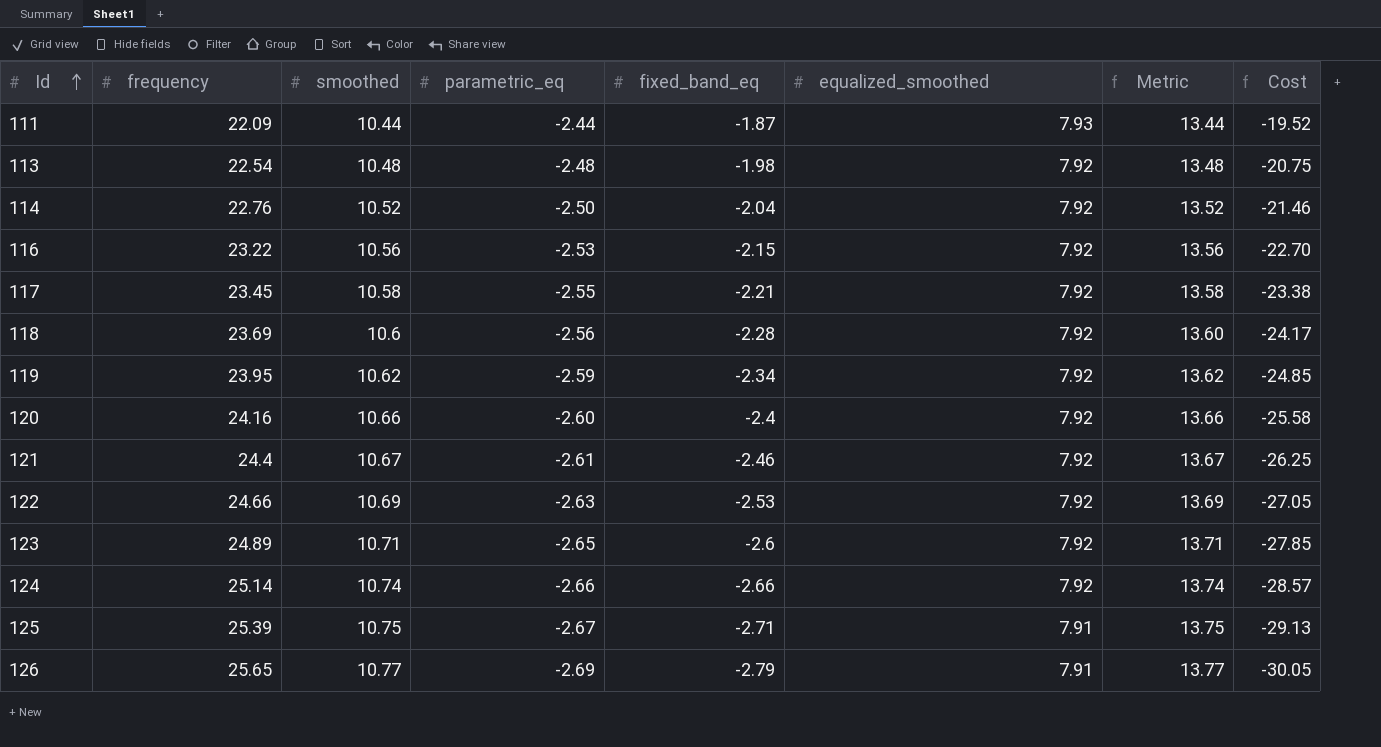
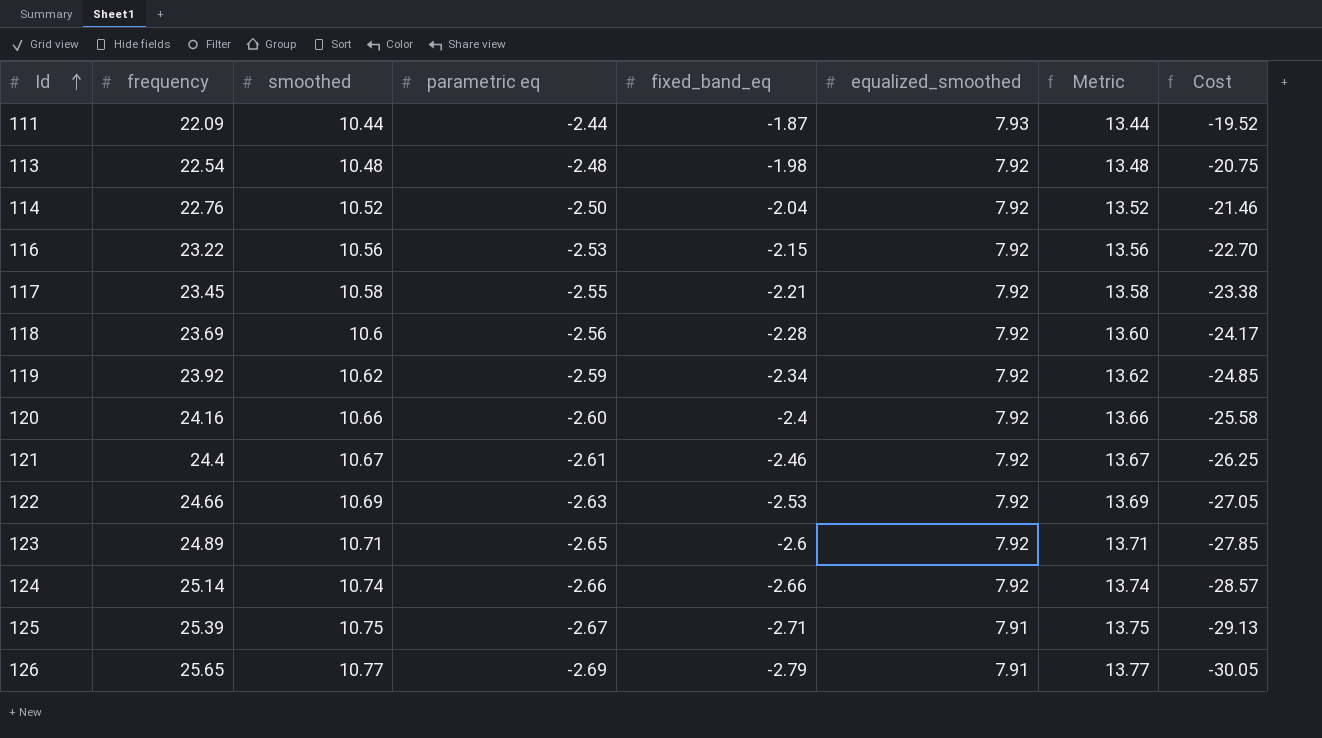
column name: parametric_eq -> parametric eq
119 | frequency: 23.95 -> 23.92

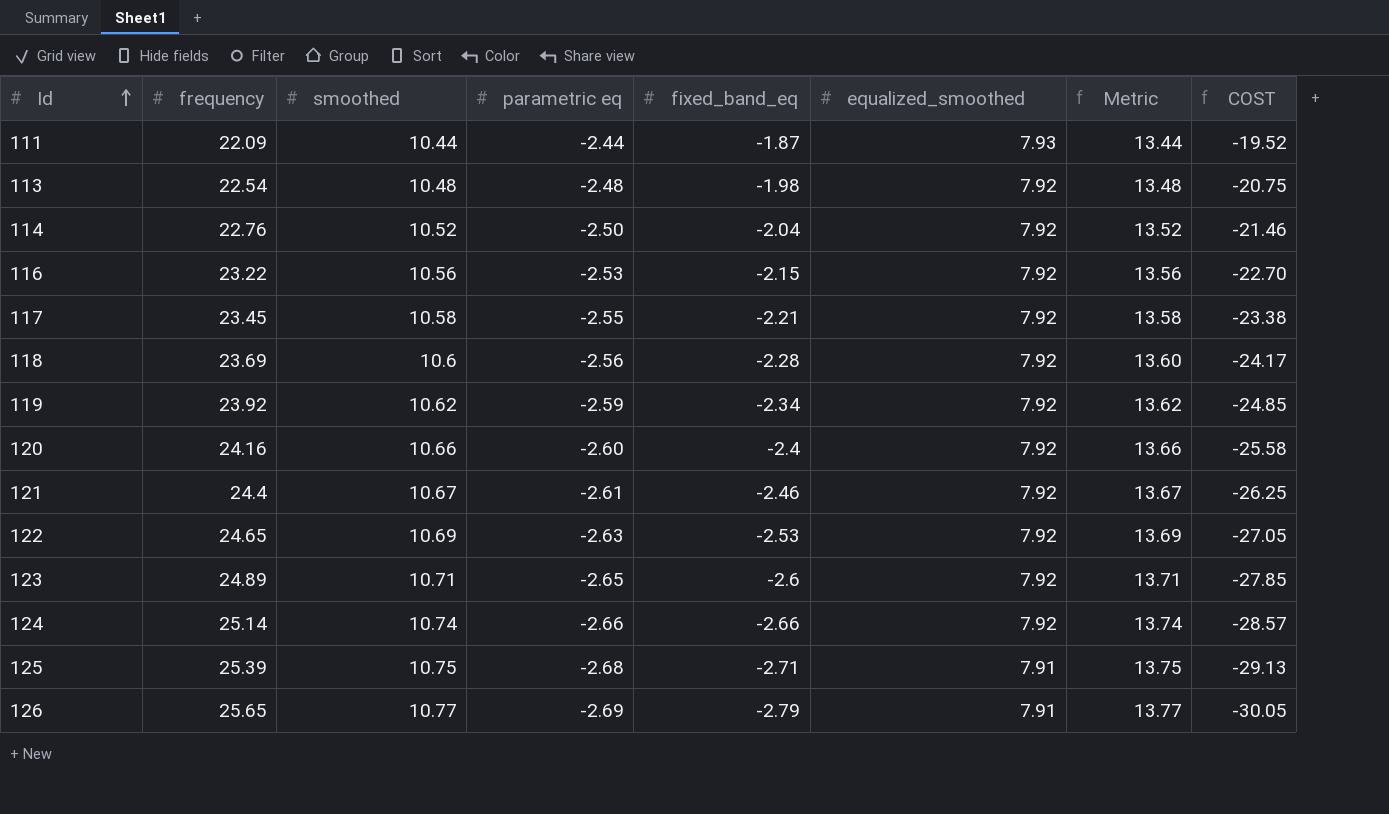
column name: Cost -> COST
122 | frequency: 24.66 -> 24.65
125 | parametric eq: -2.67 -> -2.68

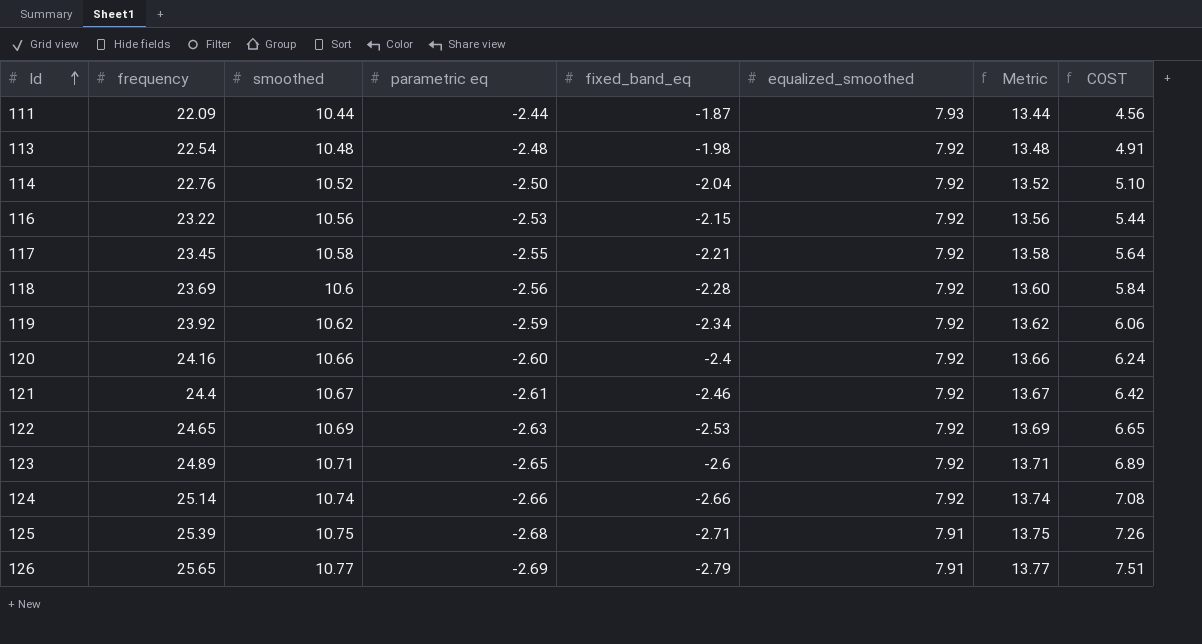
column COST | formula: [smoothed] * [fixed_band_eq] -> [parametric eq] * [fixed_band_eq]

